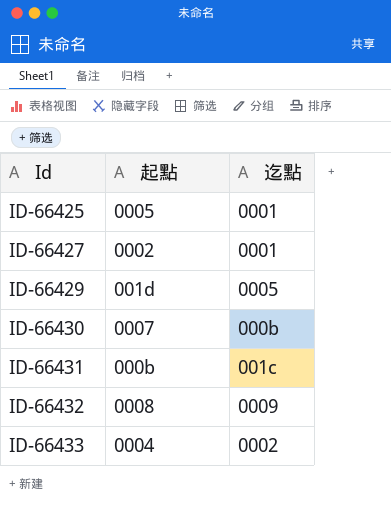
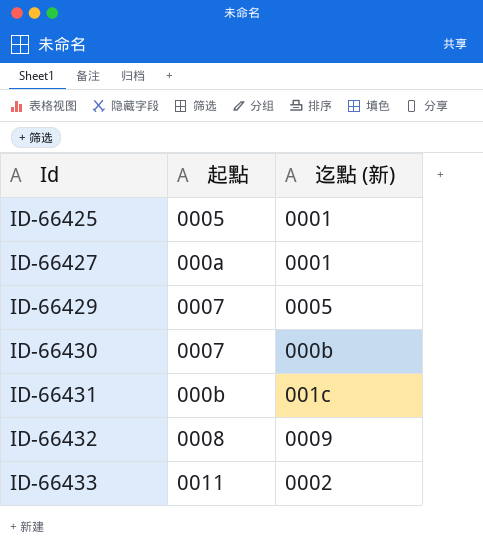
column name: 迄點 -> 迄點 (新)
ID-66427 | 起點: 0002 -> 000a
ID-66429 | 起點: 001d -> 0007
ID-66433 | 起點: 0004 -> 0011

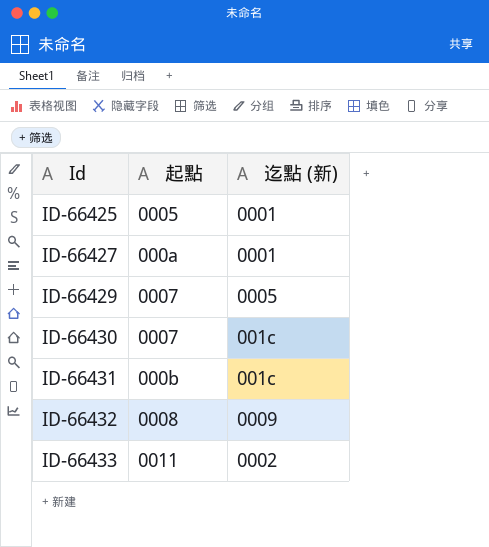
ID-66430 | 迄點 (新): 000b -> 001c

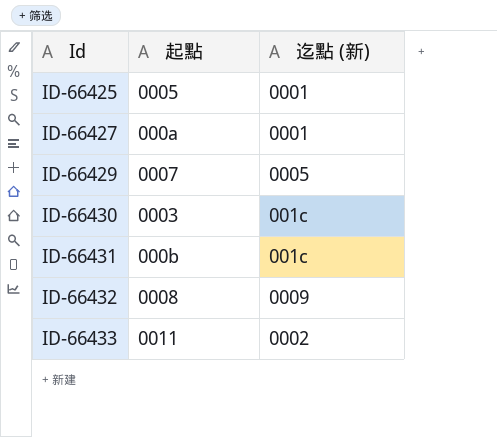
ID-66430 | 起點: 0007 -> 0003

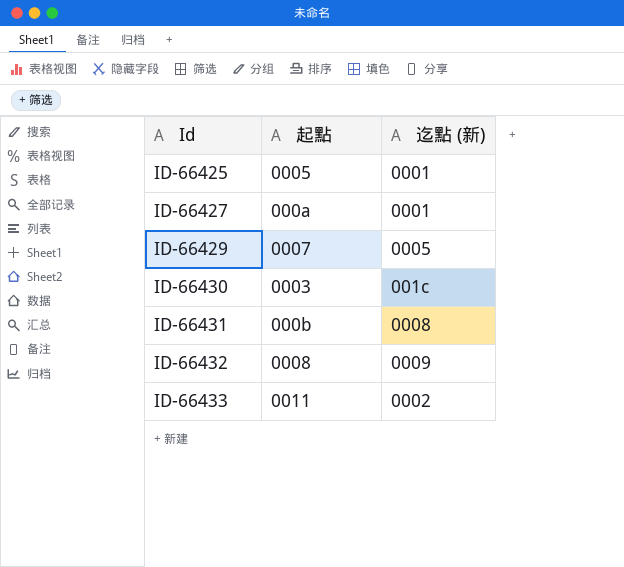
ID-66431 | 迄點 (新): 001c -> 0008

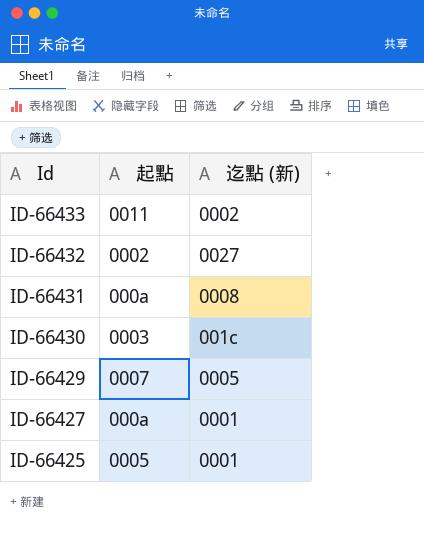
row order: Id ascending -> Id descending
ID-66432 | 起點: 0008 -> 0002
ID-66432 | 迄點 (新): 0009 -> 0027
ID-66431 | 起點: 000b -> 000a

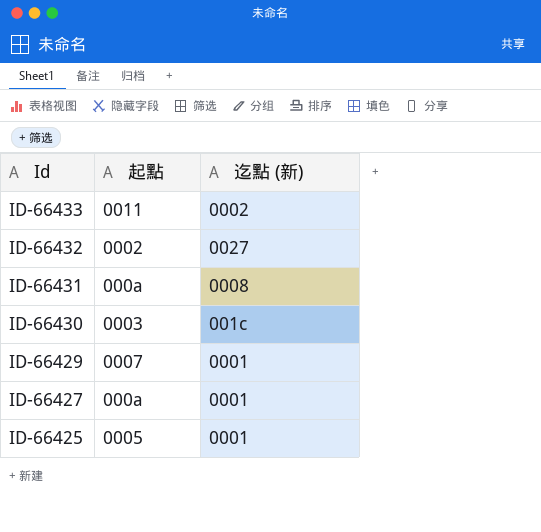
ID-66429 | 迄點 (新): 0005 -> 0001

